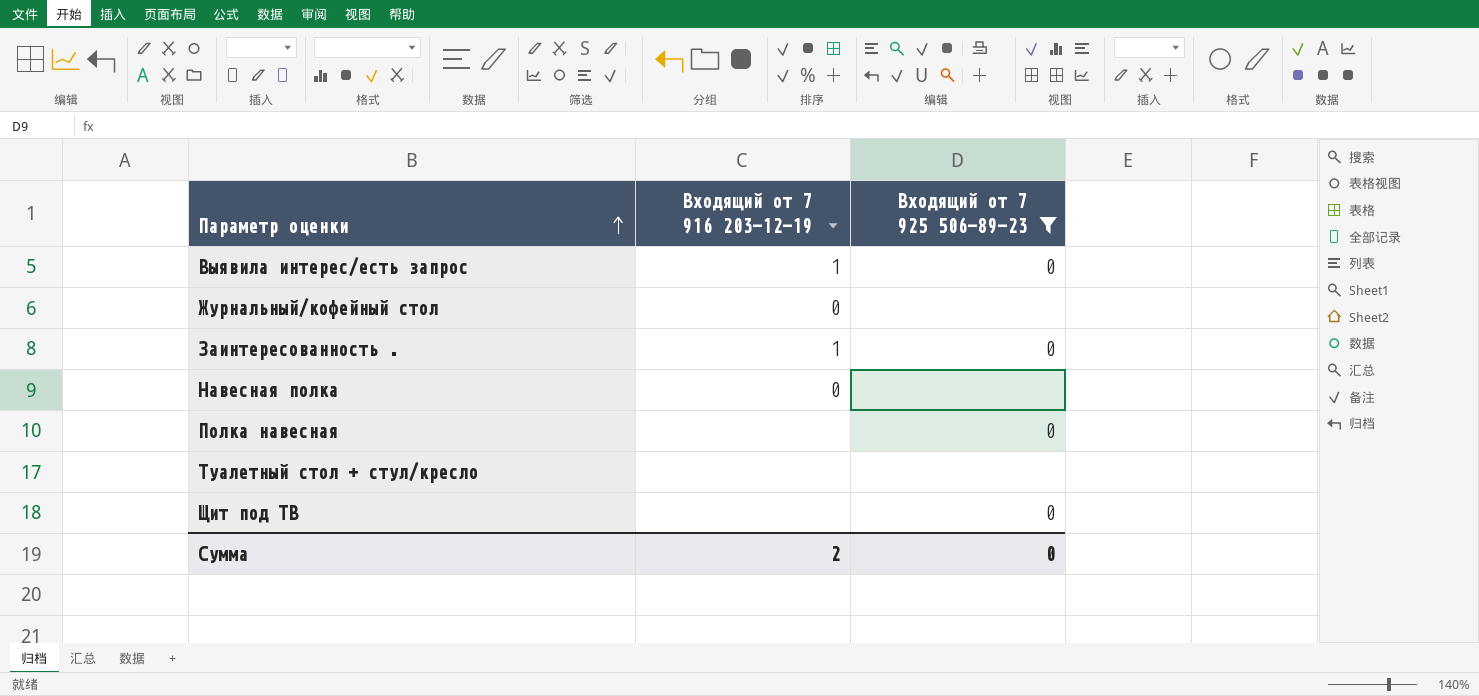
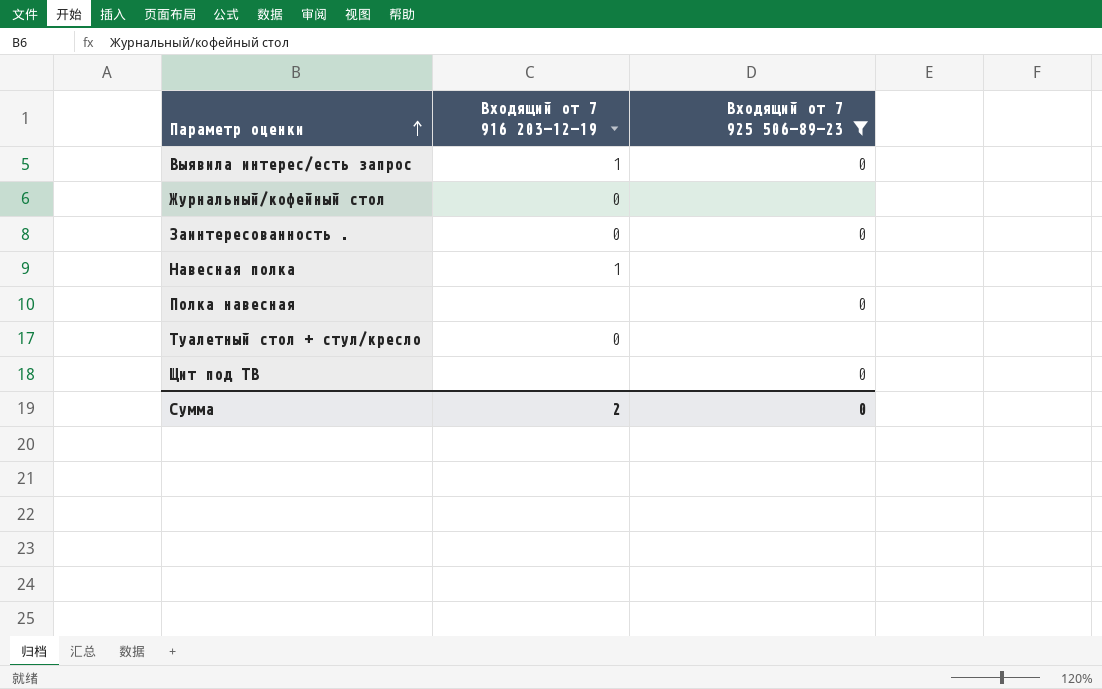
Заинтересованность . | Входящий от 7 916 203-12-19: 1 -> 0
Навесная полка | Входящий от 7 916 203-12-19: 0 -> 1
Туалетный стол + стул/кресло | Входящий от 7 916 203-12-19: none -> 0

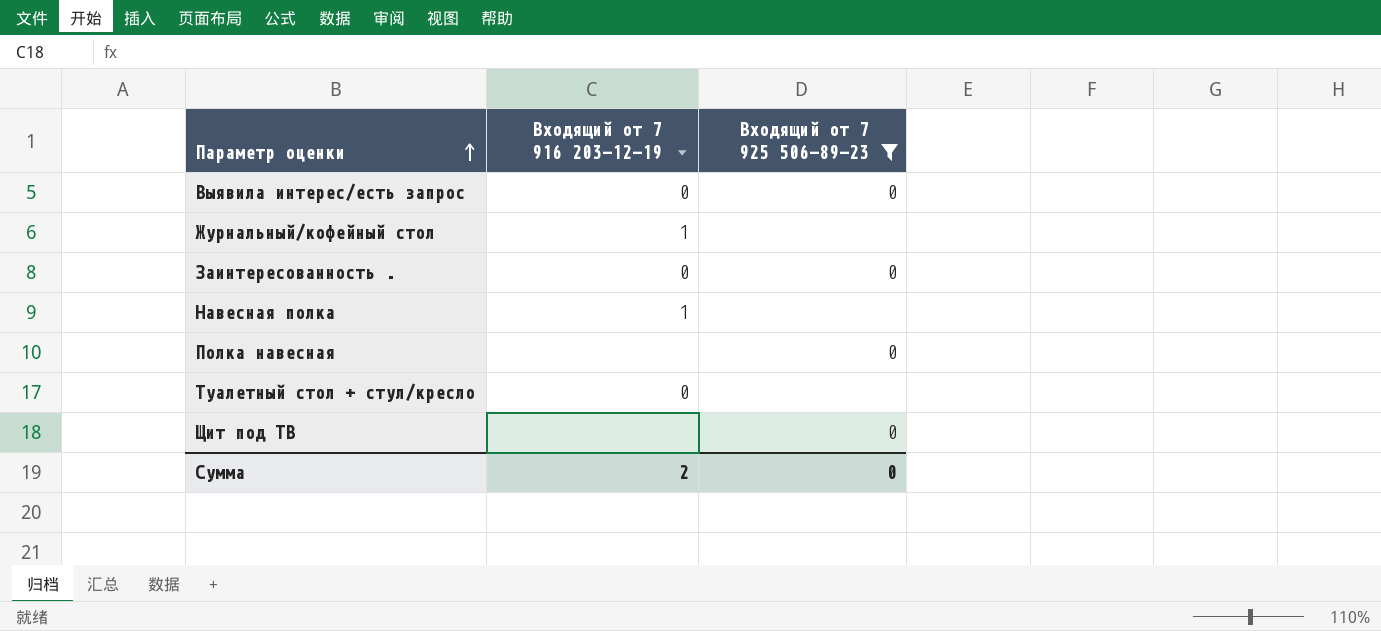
Выявила интерес/есть запрос | Входящий от 7 916 203-12-19: 1 -> 0
Журнальный/кофейный стол | Входящий от 7 916 203-12-19: 0 -> 1

